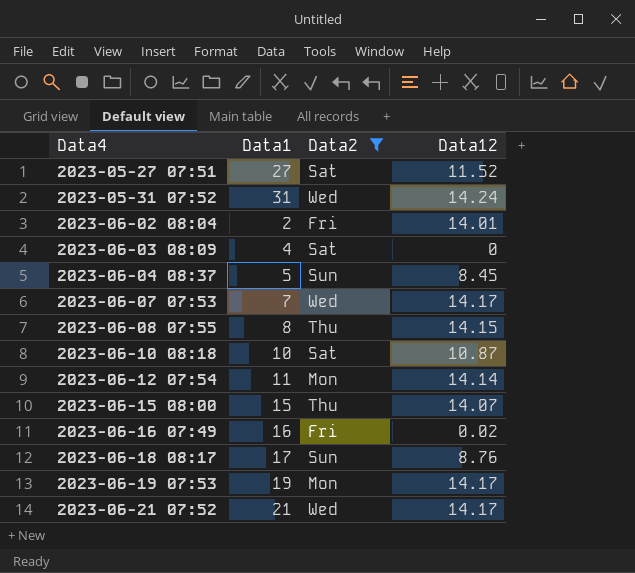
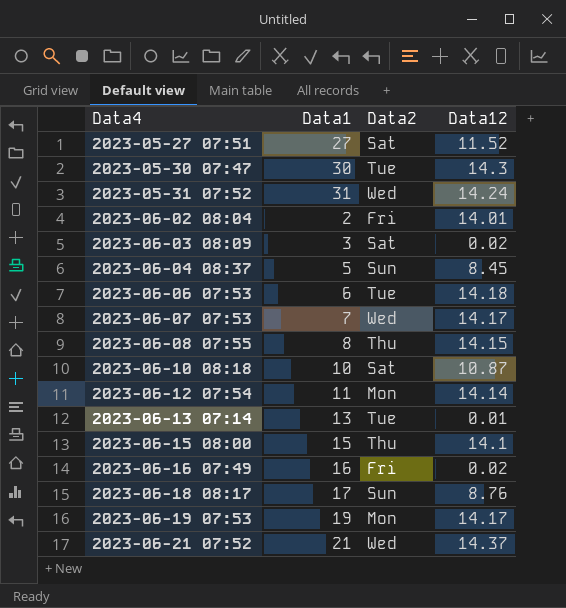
filter: Data2 != Tue -> none
2023-06-03 08:09 | Data1: 4 -> 3
2023-06-03 08:09 | Data12: 0 -> 0.02
2023-06-15 08:00 | Data12: 14.07 -> 14.1
2023-06-21 07:52 | Data12: 14.17 -> 14.37

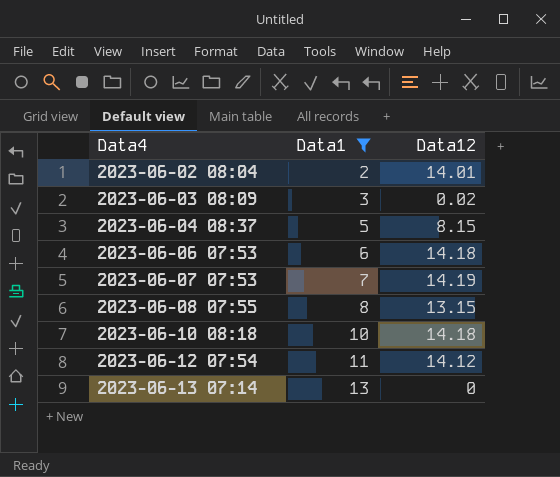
filter: none -> Data1 <= 13
column Data2 | position: 3 -> none
2023-06-04 08:37 | Data12: 8.45 -> 8.15
2023-06-07 07:53 | Data12: 14.17 -> 14.19
2023-06-08 07:55 | Data12: 14.15 -> 13.15
2023-06-10 08:18 | Data12: 10.87 -> 14.18
2023-06-12 07:54 | Data12: 14.14 -> 14.12
2023-06-13 07:14 | Data12: 0.01 -> 0

